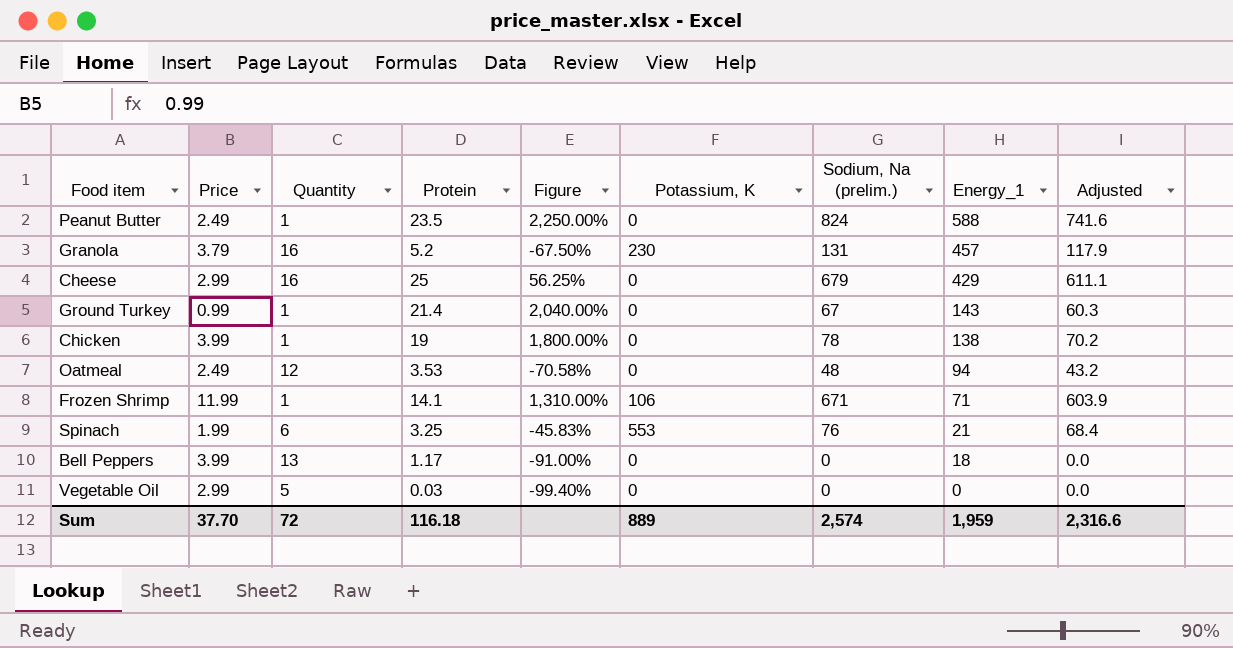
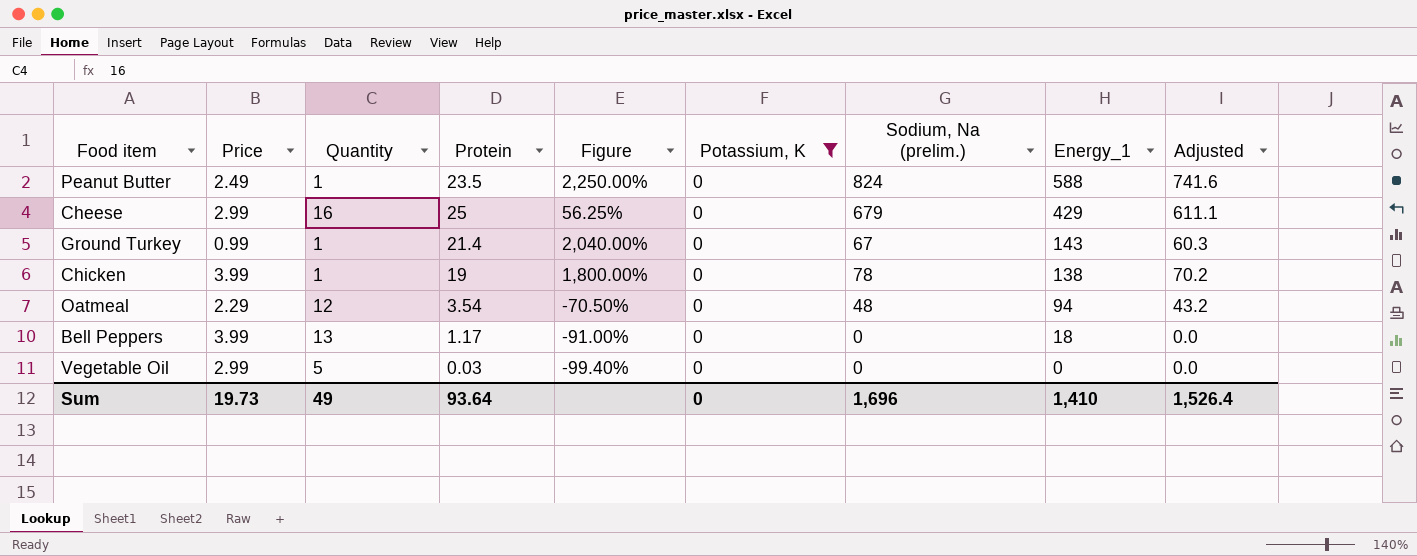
filter: none -> Potassium, K = 0
Oatmeal | Price: 2.49 -> 2.29
Oatmeal | Protein: 3.53 -> 3.54
Oatmeal | Figure: -70.58% -> -70.50%
Sum | Price: 37.70 -> 19.73
Sum | Quantity: 72 -> 49
Sum | Protein: 116.18 -> 93.64
Sum | Potassium, K: 889 -> 0
Sum | Sodium, Na (prelim.): 2,574 -> 1,696
Sum | Energy_1: 1,959 -> 1,410
Sum | Adjusted: 2,316.6 -> 1,526.4

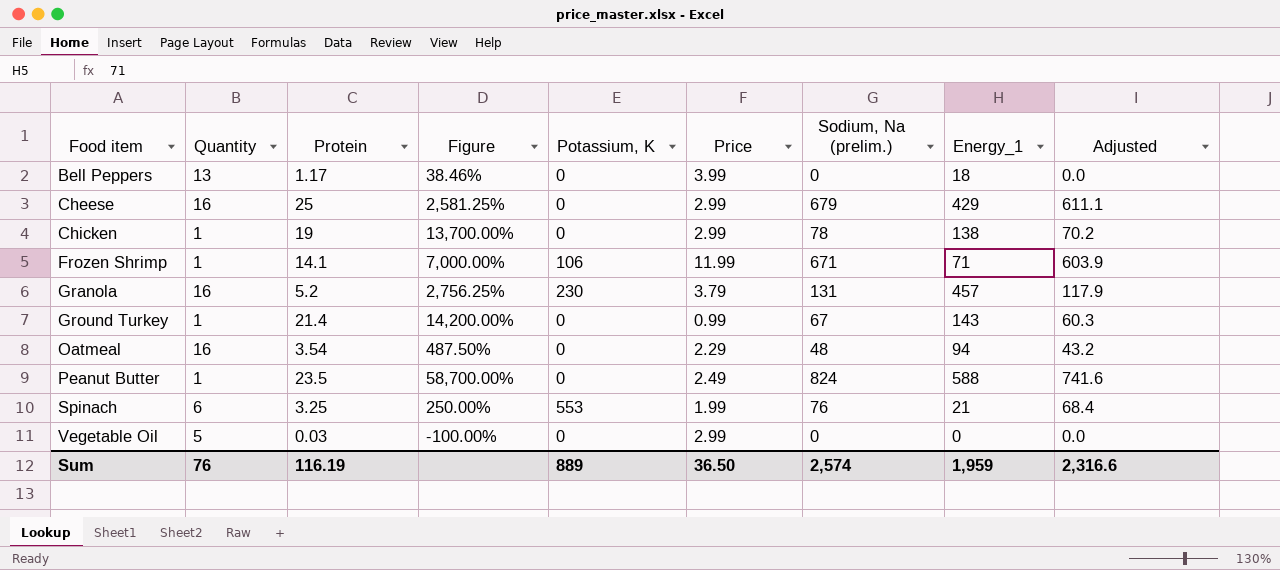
filter: Potassium, K = 0 -> none
row order: Energy_1 descending -> Food item ascending
column Figure | formula: ([Protein] - [Quantity]) / [Quantity] -> ([Energy_1] - [Quantity]) / [Quantity]
column Price | position: 2 -> 6
Chicken | Price: 3.99 -> 2.99
Oatmeal | Quantity: 12 -> 16
Sum | Quantity: 49 -> 76
Sum | Protein: 93.64 -> 116.19
Sum | Potassium, K: 0 -> 889
Sum | Price: 19.73 -> 36.50
Sum | Sodium, Na (prelim.): 1,696 -> 2,574
Sum | Energy_1: 1,410 -> 1,959
Sum | Adjusted: 1,526.4 -> 2,316.6

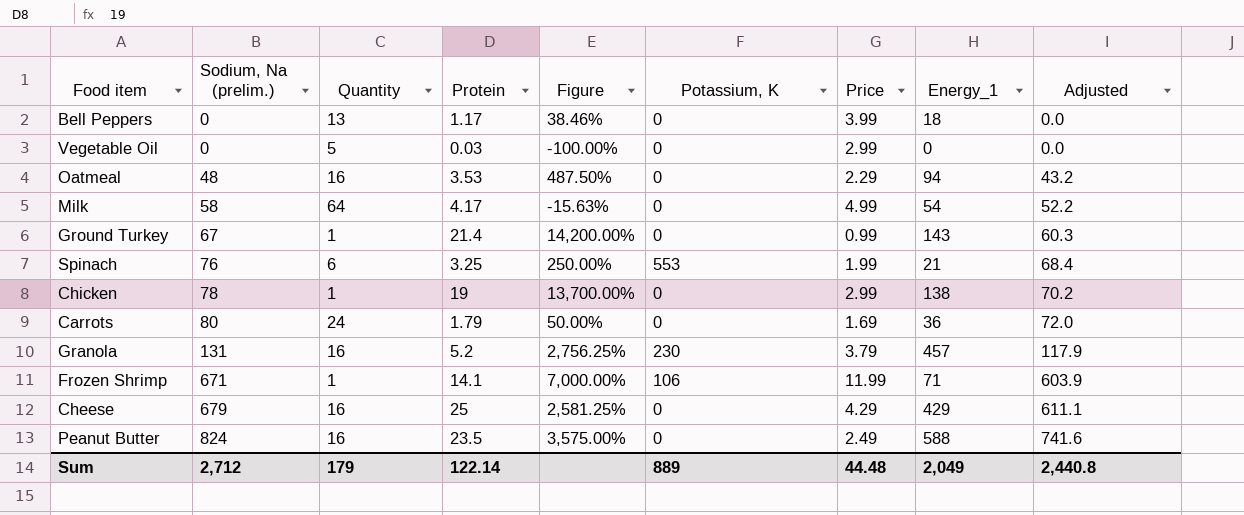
row order: Food item ascending -> Sodium, Na (prelim.) ascending
column Sodium, Na (prelim.) | position: 7 -> 2
Oatmeal | Protein: 3.54 -> 3.53
row Milk: none -> 58 | 64 | 4.17 | -15.63% | 0 | 4.99 | 54 | 52.2
row Carrots: none -> 80 | 24 | 1.79 | 50.00% | 0 | 1.69 | 36 | 72.0
Cheese | Price: 2.99 -> 4.29
Peanut Butter | Quantity: 1 -> 16
Peanut Butter | Figure: 58,700.00% -> 3,575.00%
Sum | Sodium, Na (prelim.): 2,574 -> 2,712
Sum | Quantity: 76 -> 179
Sum | Protein: 116.19 -> 122.14
Sum | Price: 36.50 -> 44.48
Sum | Energy_1: 1,959 -> 2,049
Sum | Adjusted: 2,316.6 -> 2,440.8

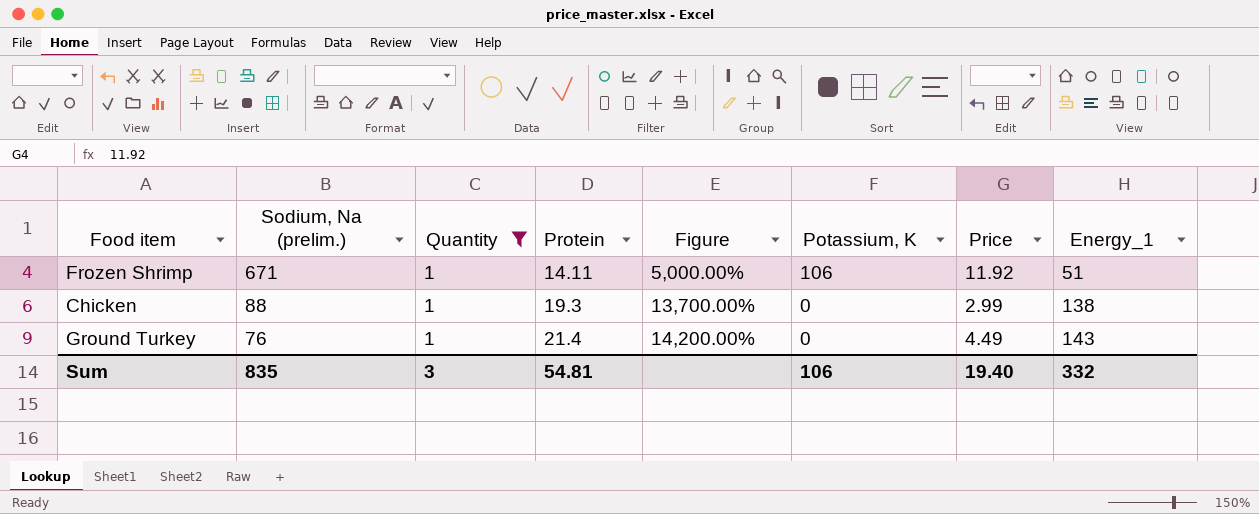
filter: none -> Quantity = 1
row order: Sodium, Na (prelim.) ascending -> Sodium, Na (prelim.) descending
column Adjusted | formula: [Sodium, Na (prelim.)] * 0.9 -> none
Frozen Shrimp | Protein: 14.1 -> 14.11
Frozen Shrimp | Figure: 7,000.00% -> 5,000.00%
Frozen Shrimp | Price: 11.99 -> 11.92
Frozen Shrimp | Energy_1: 71 -> 51
Chicken | Sodium, Na (prelim.): 78 -> 88
Chicken | Protein: 19 -> 19.3
Ground Turkey | Sodium, Na (prelim.): 67 -> 76
Ground Turkey | Price: 0.99 -> 4.49
Sum | Sodium, Na (prelim.): 2,712 -> 835
Sum | Quantity: 179 -> 3
Sum | Protein: 122.14 -> 54.81
Sum | Potassium, K: 889 -> 106
Sum | Price: 44.48 -> 19.40
Sum | Energy_1: 2,049 -> 332

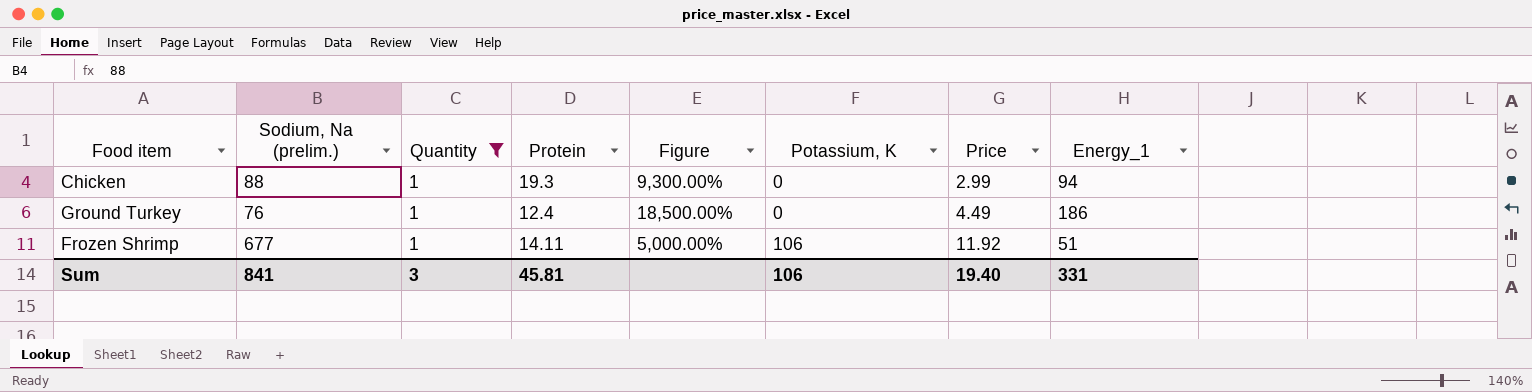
row order: Sodium, Na (prelim.) descending -> Potassium, K ascending
Chicken | Figure: 13,700.00% -> 9,300.00%
Chicken | Energy_1: 138 -> 94
Ground Turkey | Protein: 21.4 -> 12.4
Ground Turkey | Figure: 14,200.00% -> 18,500.00%
Ground Turkey | Energy_1: 143 -> 186
Frozen Shrimp | Sodium, Na (prelim.): 671 -> 677
Sum | Sodium, Na (prelim.): 835 -> 841
Sum | Protein: 54.81 -> 45.81
Sum | Energy_1: 332 -> 331

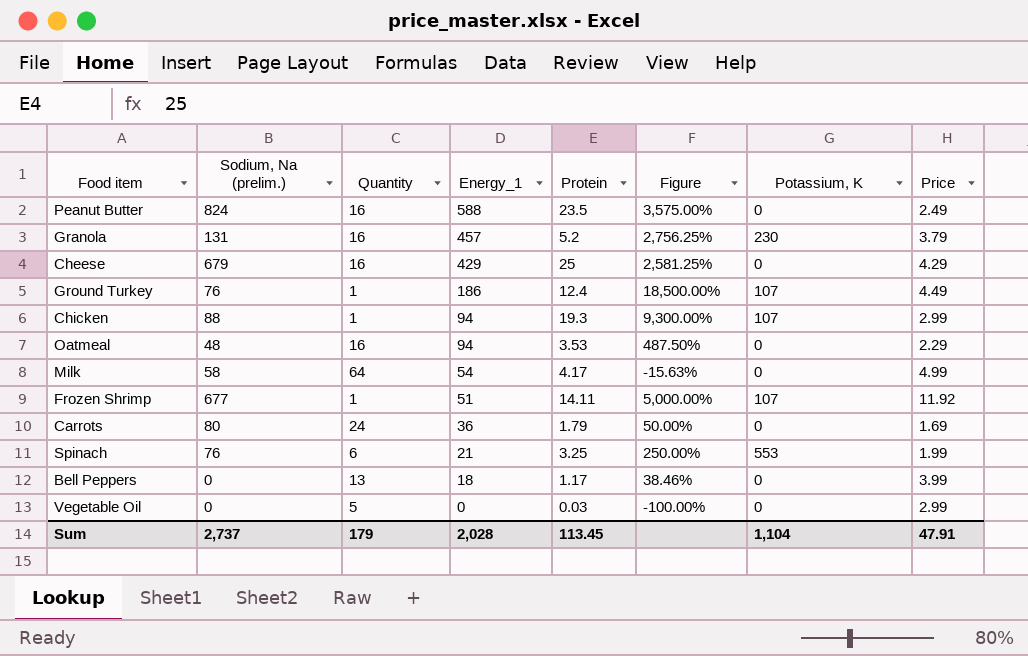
filter: Quantity = 1 -> none
row order: Potassium, K ascending -> Energy_1 descending
column Energy_1 | position: 8 -> 4
Ground Turkey | Potassium, K: 0 -> 107
Chicken | Potassium, K: 0 -> 107
Frozen Shrimp | Potassium, K: 106 -> 107
Sum | Sodium, Na (prelim.): 841 -> 2,737
Sum | Quantity: 3 -> 179
Sum | Energy_1: 331 -> 2,028
Sum | Protein: 45.81 -> 113.45
Sum | Potassium, K: 106 -> 1,104
Sum | Price: 19.40 -> 47.91

